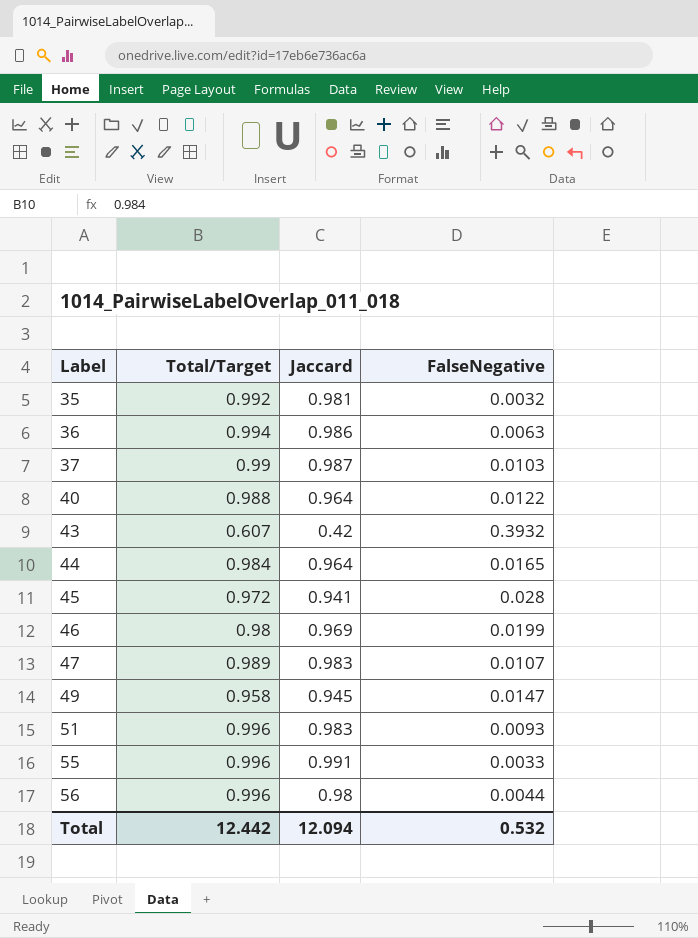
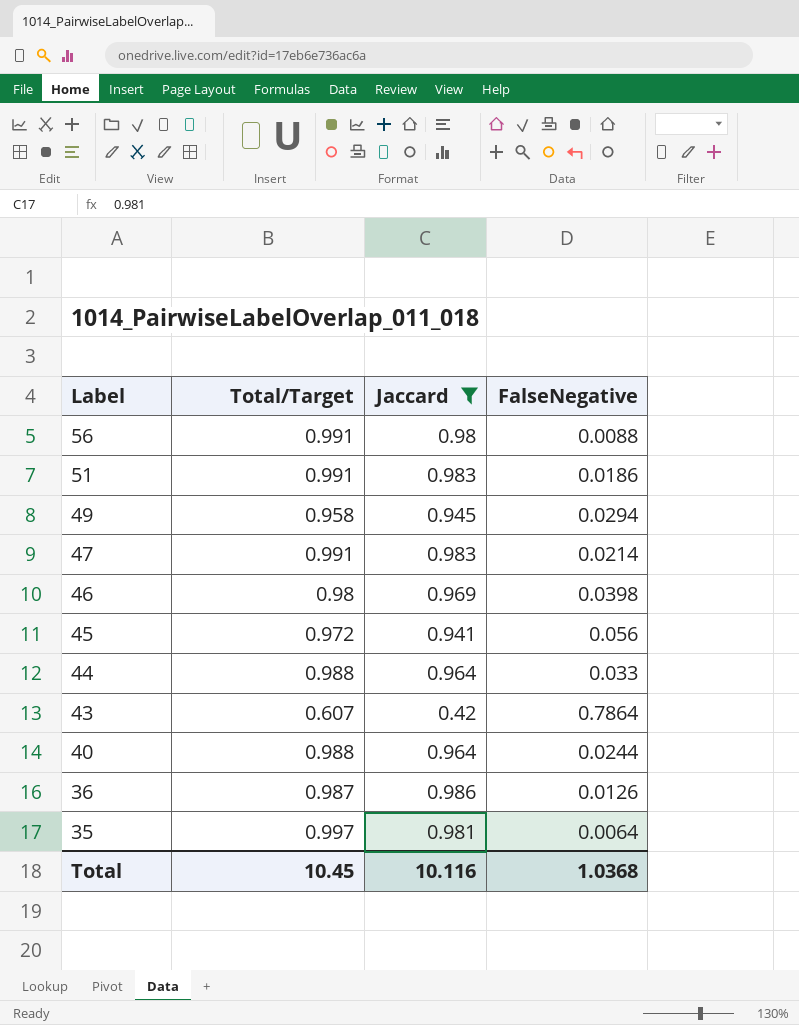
filter: none -> Jaccard <= 0.986
row order: Label ascending -> Label descending
56 | Total/Target: 0.996 -> 0.991
56 | FalseNegative: 0.0044 -> 0.0088
51 | Total/Target: 0.996 -> 0.991
51 | FalseNegative: 0.0093 -> 0.0186
49 | FalseNegative: 0.0147 -> 0.0294
47 | Total/Target: 0.989 -> 0.991
47 | FalseNegative: 0.0107 -> 0.0214
46 | FalseNegative: 0.0199 -> 0.0398
45 | FalseNegative: 0.028 -> 0.056
44 | Total/Target: 0.984 -> 0.988
44 | FalseNegative: 0.0165 -> 0.033
43 | FalseNegative: 0.3932 -> 0.7864
40 | FalseNegative: 0.0122 -> 0.0244
36 | Total/Target: 0.994 -> 0.987
36 | FalseNegative: 0.0063 -> 0.0126
35 | Total/Target: 0.992 -> 0.997
35 | FalseNegative: 0.0032 -> 0.0064
Total | Total/Target: 12.442 -> 10.45
Total | Jaccard: 12.094 -> 10.116
Total | FalseNegative: 0.532 -> 1.0368

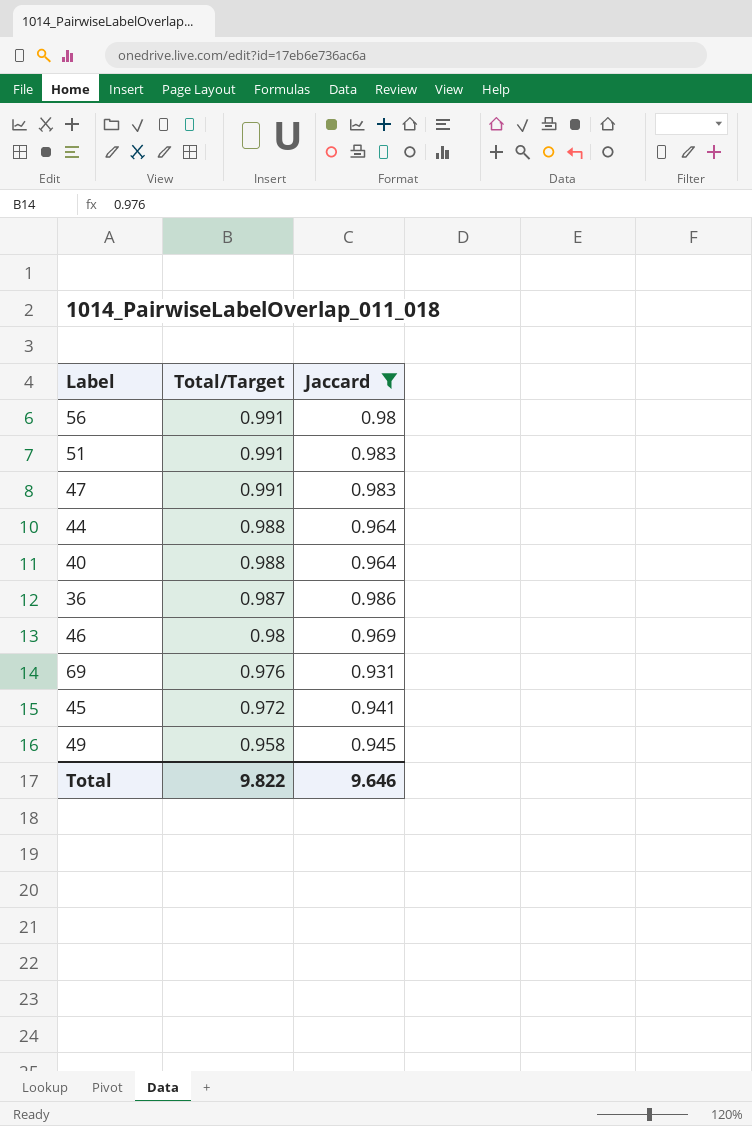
row order: Label descending -> Total/Target descending
column FalseNegative | position: 4 -> none
row 43: 0.607 | 0.42 | 0.7864 -> none
row 35: 0.997 | 0.981 | 0.0064 -> none
row 69: none -> 0.976 | 0.931
Total | Total/Target: 10.45 -> 9.822
Total | Jaccard: 10.116 -> 9.646

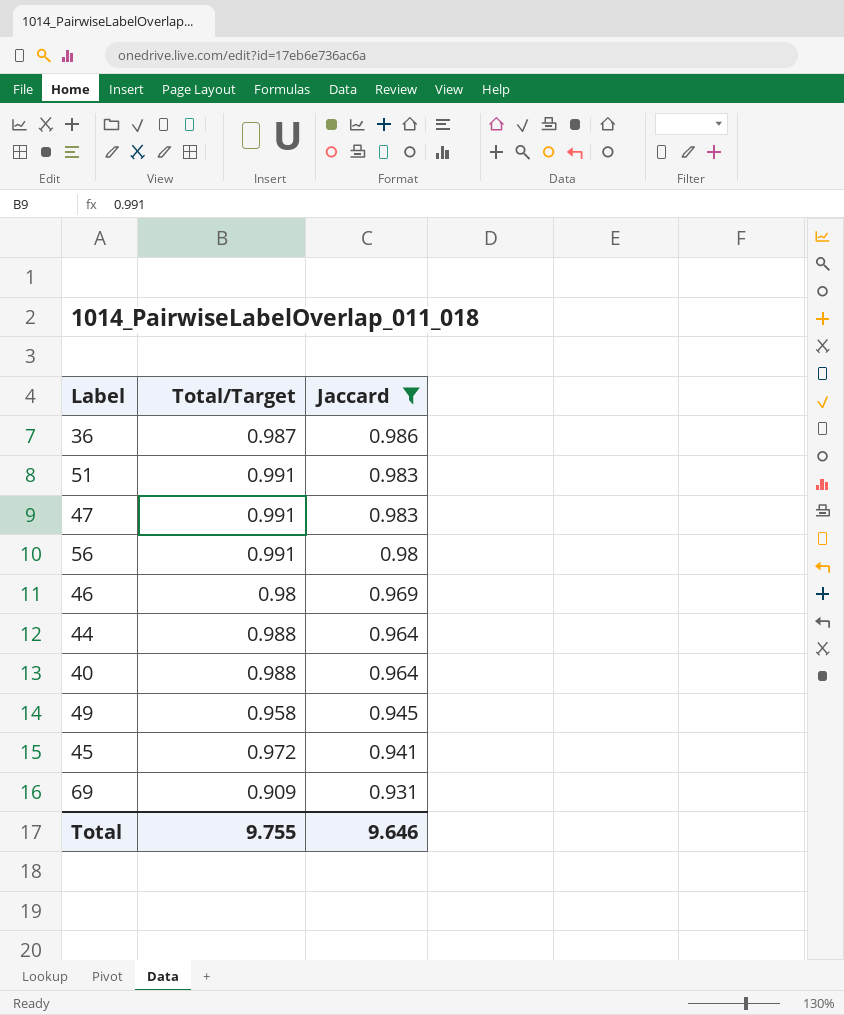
row order: Total/Target descending -> Jaccard descending
69 | Total/Target: 0.976 -> 0.909
Total | Total/Target: 9.822 -> 9.755

